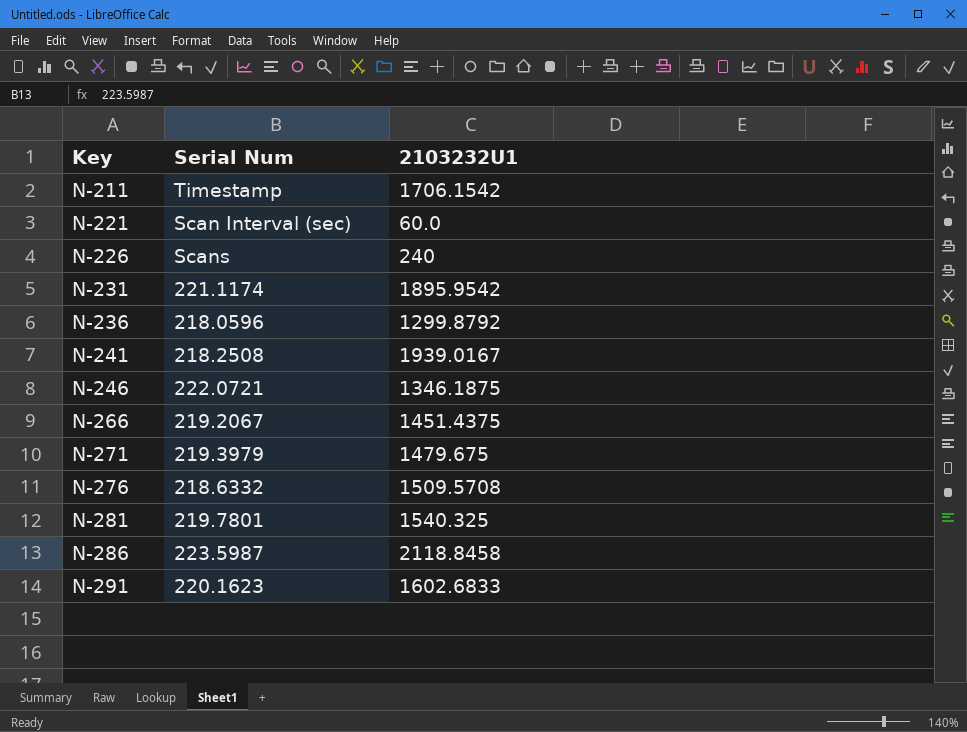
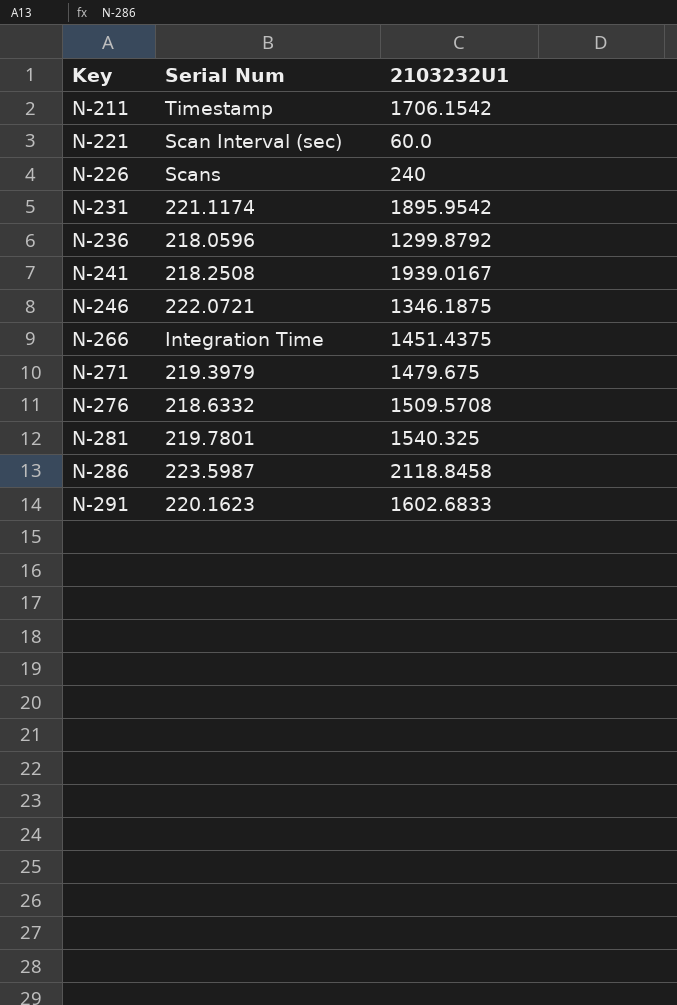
N-266 | Serial Num: 219.2067 -> Integration Time

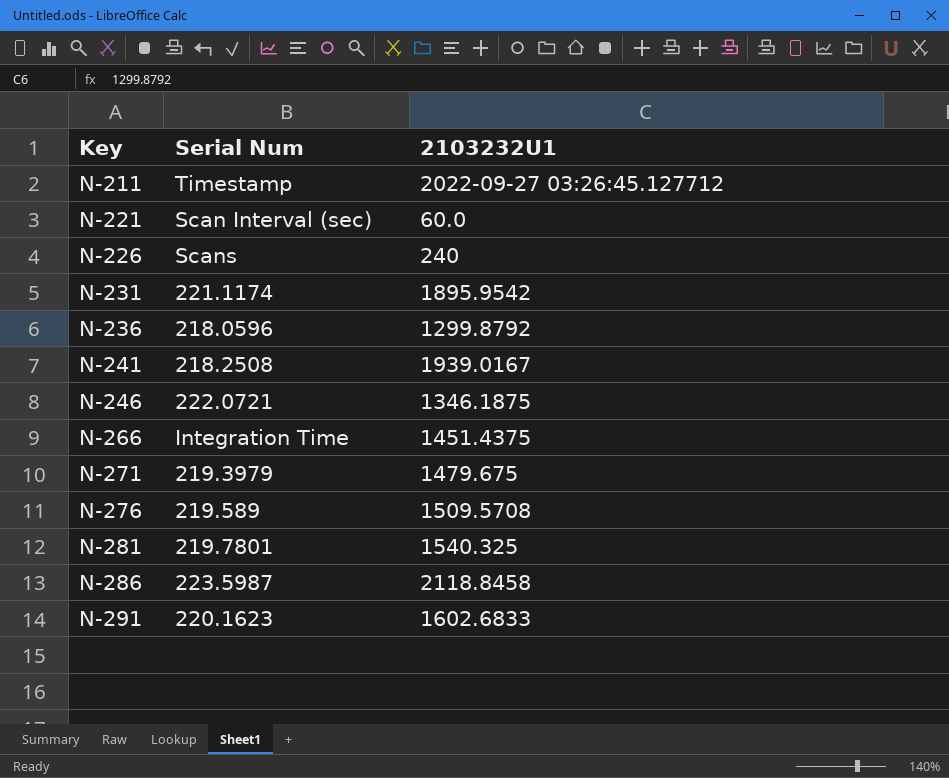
N-211 | 2103232U1: 1706.1542 -> 2022-09-27 03:26:45.127712
N-276 | Serial Num: 218.6332 -> 219.589

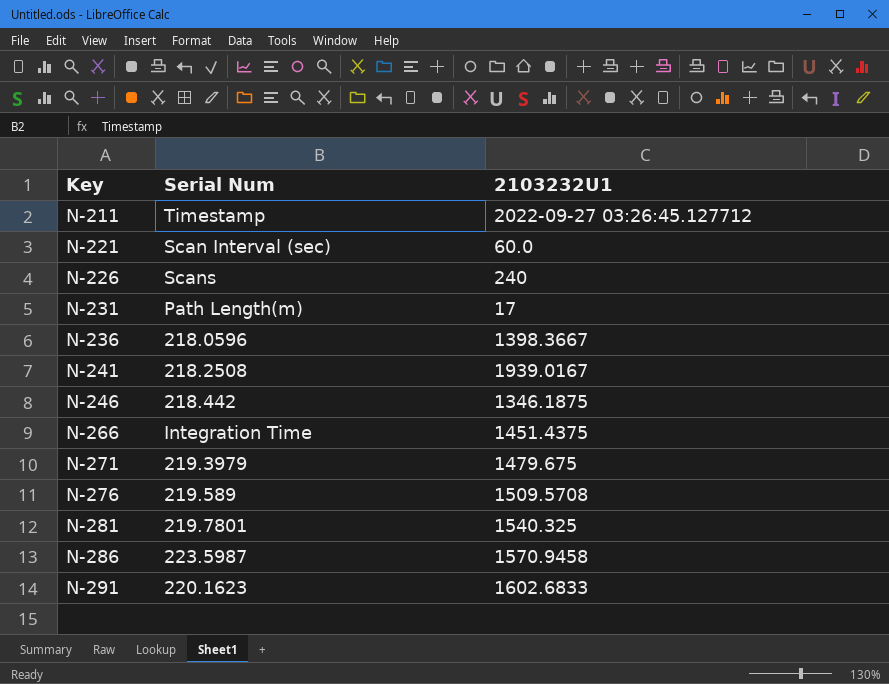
N-231 | Serial Num: 221.1174 -> Path Length(m)
N-231 | 2103232U1: 1895.9542 -> 17
N-236 | 2103232U1: 1299.8792 -> 1398.3667
N-246 | Serial Num: 222.0721 -> 218.442
N-286 | 2103232U1: 2118.8458 -> 1570.9458

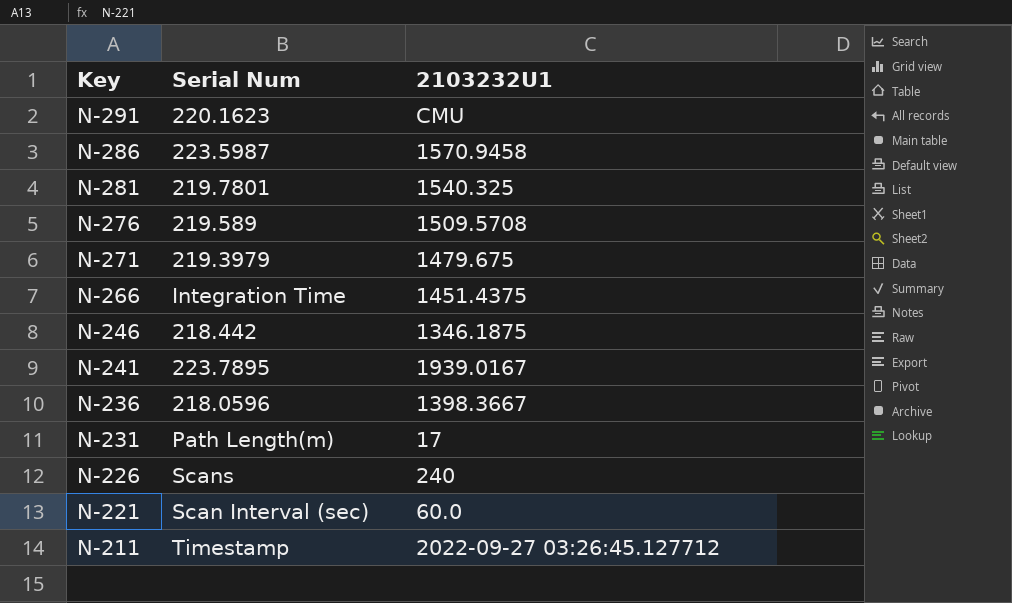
row order: Key ascending -> Key descending
N-291 | 2103232U1: 1602.6833 -> CMU
N-241 | Serial Num: 218.2508 -> 223.7895

